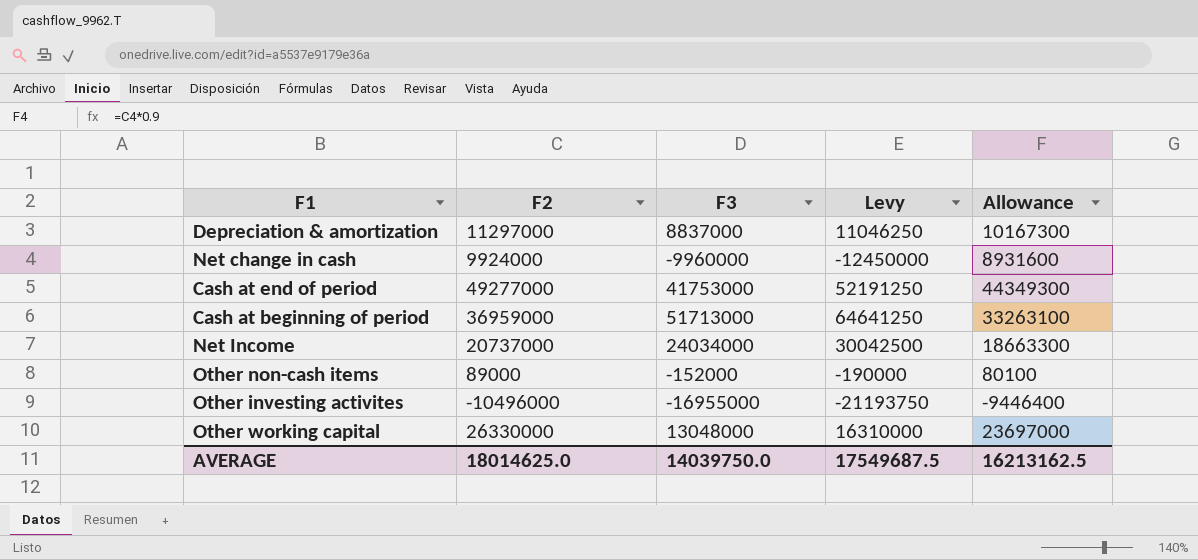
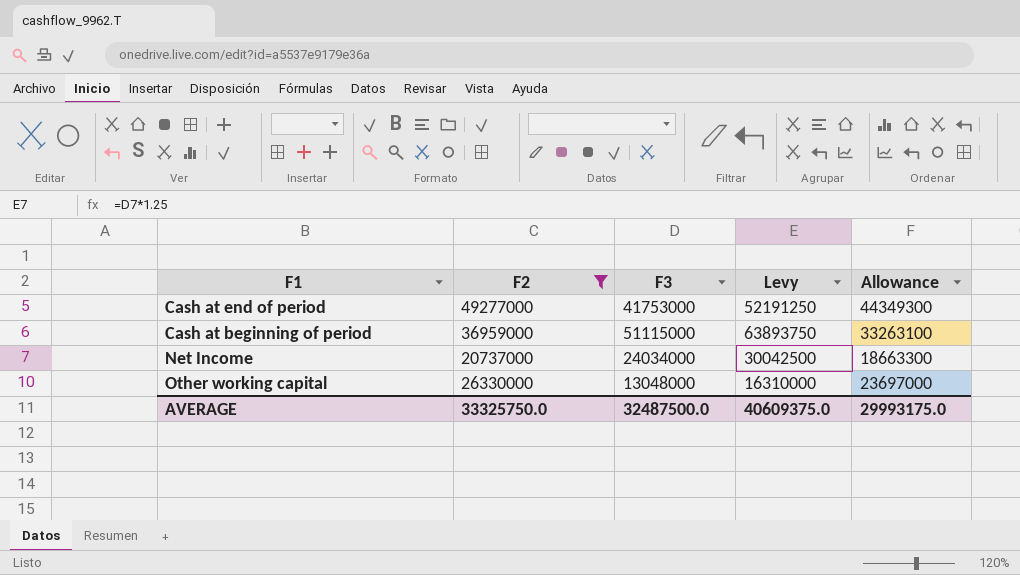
filter: none -> F2 >= 20737000
Cash at beginning of period | F3: 51713000 -> 51115000
Cash at beginning of period | Levy: 64641250 -> 63893750
AVERAGE | F2: 18014625.0 -> 33325750.0
AVERAGE | F3: 14039750.0 -> 32487500.0
AVERAGE | Levy: 17549687.5 -> 40609375.0
AVERAGE | Allowance: 16213162.5 -> 29993175.0

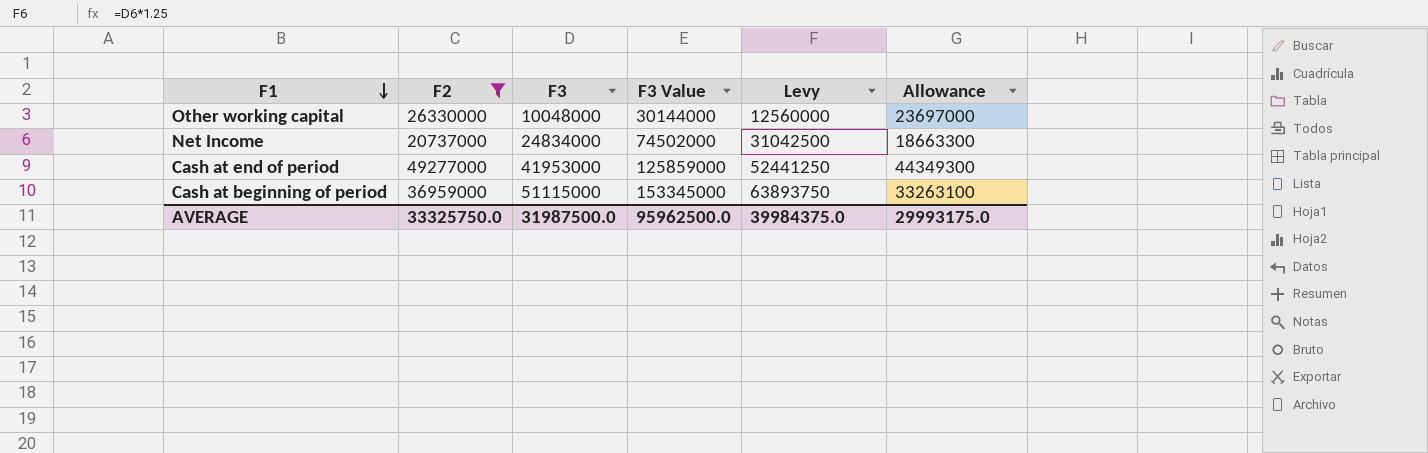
row order: none -> F1 descending
column F3 Value | formula: none -> [F3] * 3
Other working capital | F3: 13048000 -> 10048000
Other working capital | Levy: 16310000 -> 12560000
Net Income | F3: 24034000 -> 24834000
Net Income | Levy: 30042500 -> 31042500
Cash at end of period | F3: 41753000 -> 41953000
Cash at end of period | Levy: 52191250 -> 52441250
AVERAGE | F3: 32487500.0 -> 31987500.0
AVERAGE | Levy: 40609375.0 -> 39984375.0

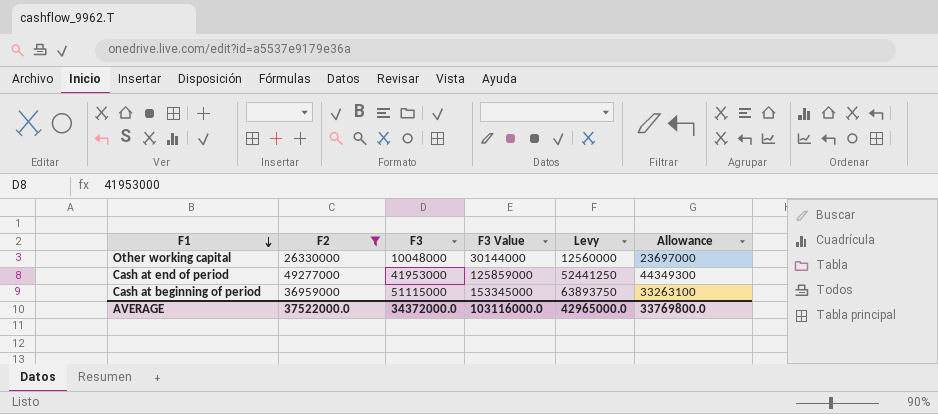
row Net Income: 20737000 | 24834000 | 74502000 | 31042500 | 18663300 -> none
AVERAGE | F2: 33325750.0 -> 37522000.0
AVERAGE | F3: 31987500.0 -> 34372000.0
AVERAGE | F3 Value: 95962500.0 -> 103116000.0
AVERAGE | Levy: 39984375.0 -> 42965000.0
AVERAGE | Allowance: 29993175.0 -> 33769800.0

